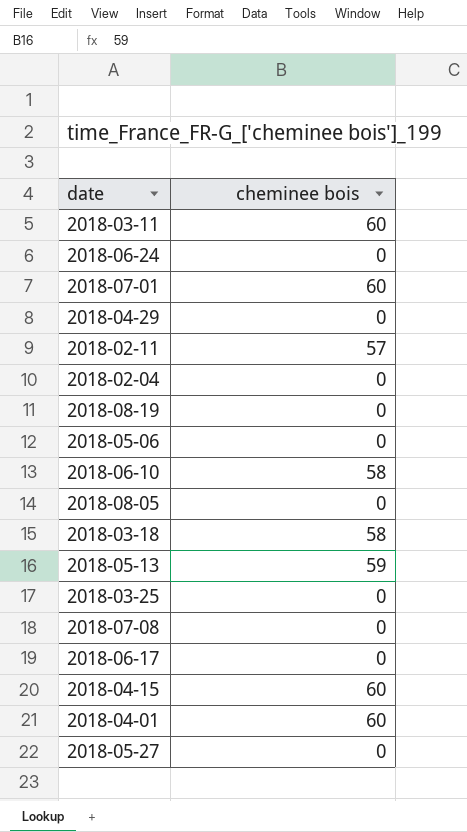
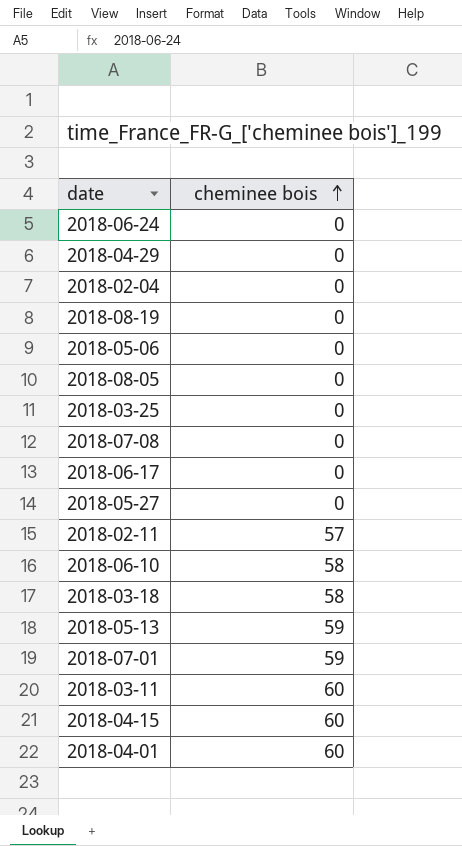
row order: none -> cheminee bois ascending
2018-07-01 | cheminee bois: 60 -> 59

